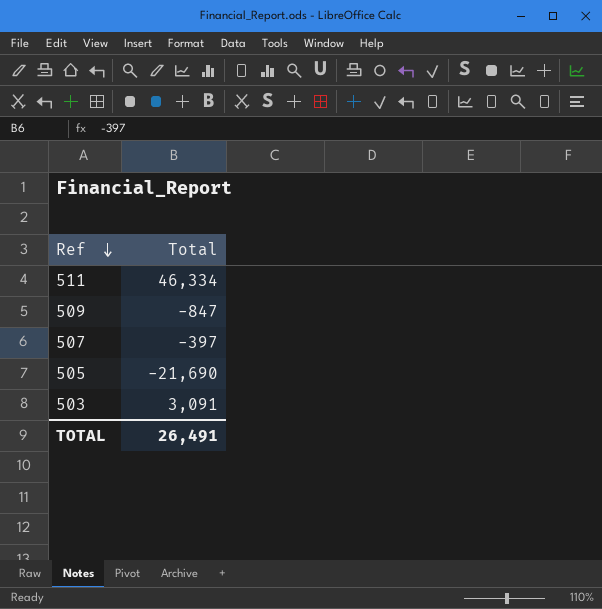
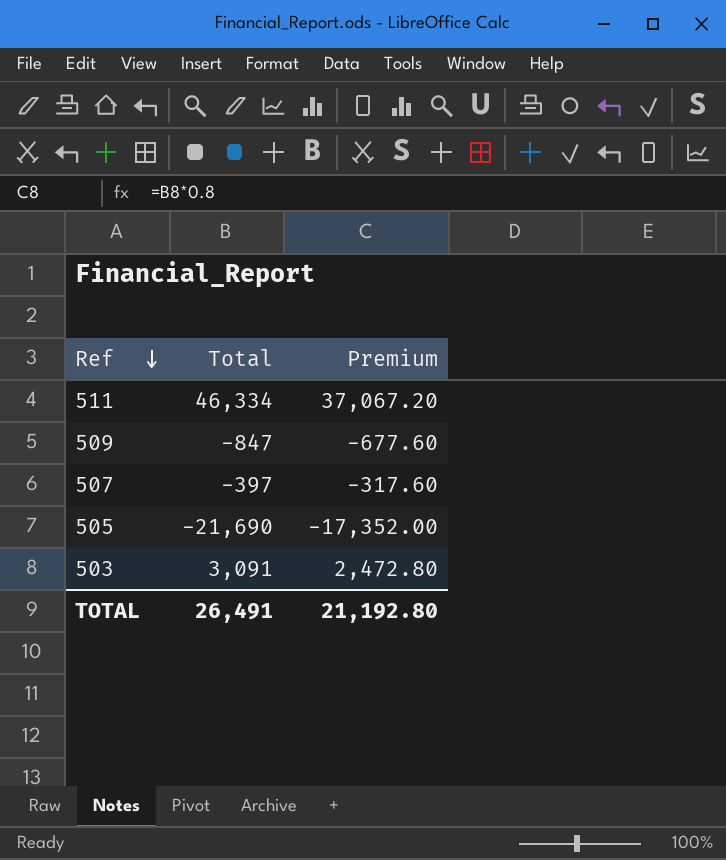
column Premium | formula: none -> [Total] * 0.8

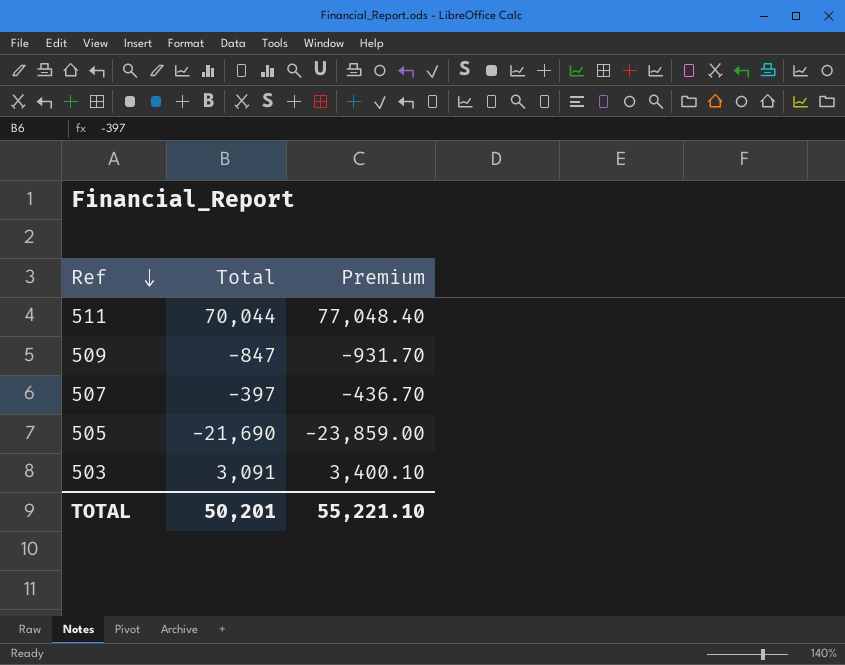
column Premium | formula: [Total] * 0.8 -> [Total] * 1.1
511 | Total: 46,334 -> 70,044
TOTAL | Total: 26,491 -> 50,201
TOTAL | Premium: 21,192.80 -> 55,221.10

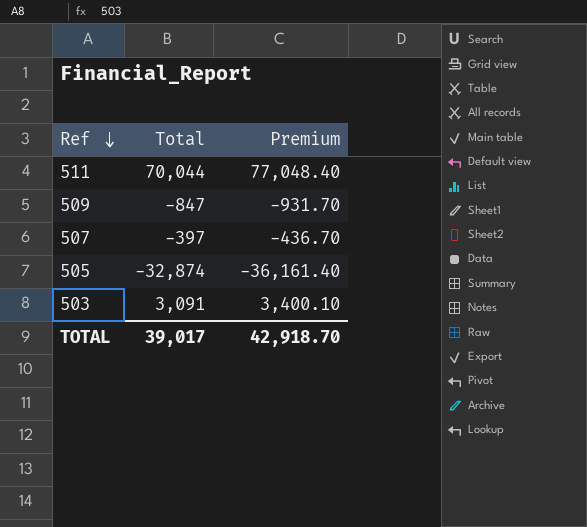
505 | Total: -21,690 -> -32,874
505 | Premium: -23,859.00 -> -36,161.40
TOTAL | Total: 50,201 -> 39,017
TOTAL | Premium: 55,221.10 -> 42,918.70

